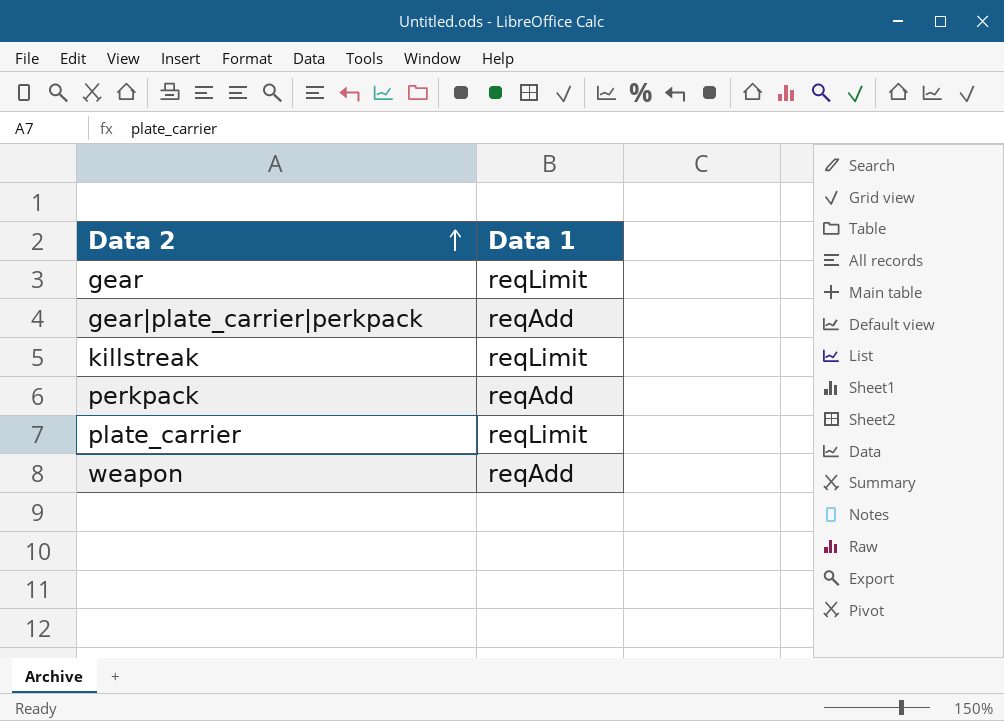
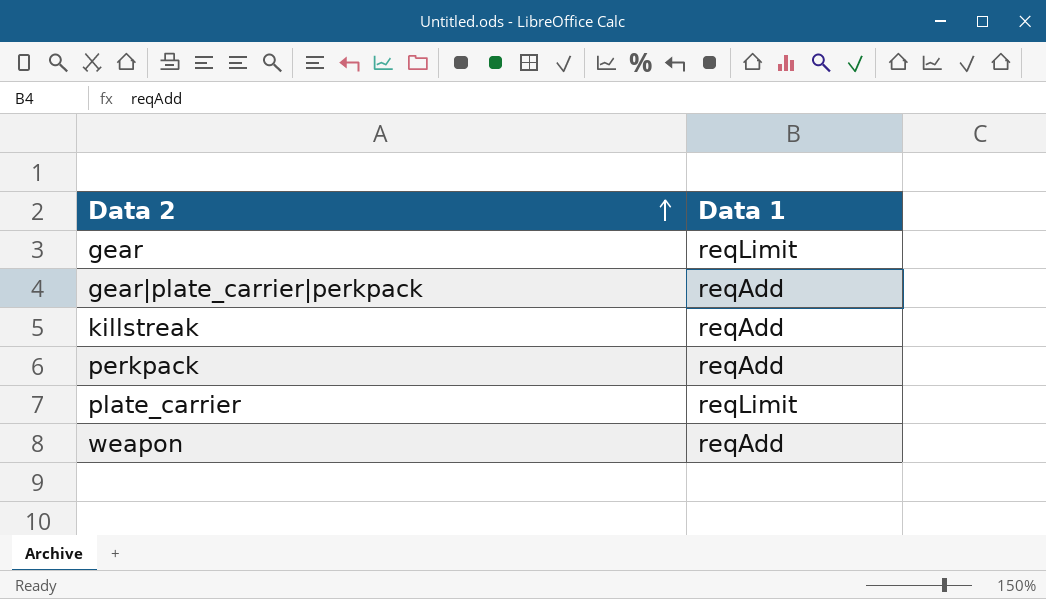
killstreak | Data 1: reqLimit -> reqAdd

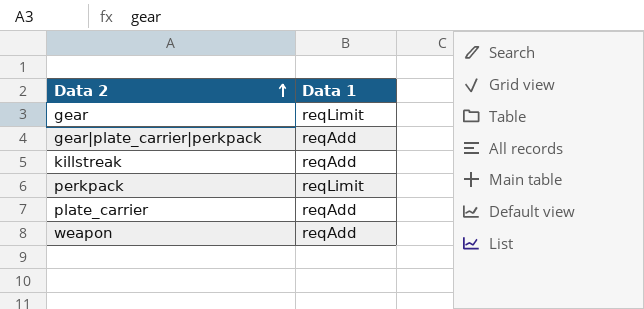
perkpack | Data 1: reqAdd -> reqLimit
plate_carrier | Data 1: reqLimit -> reqAdd

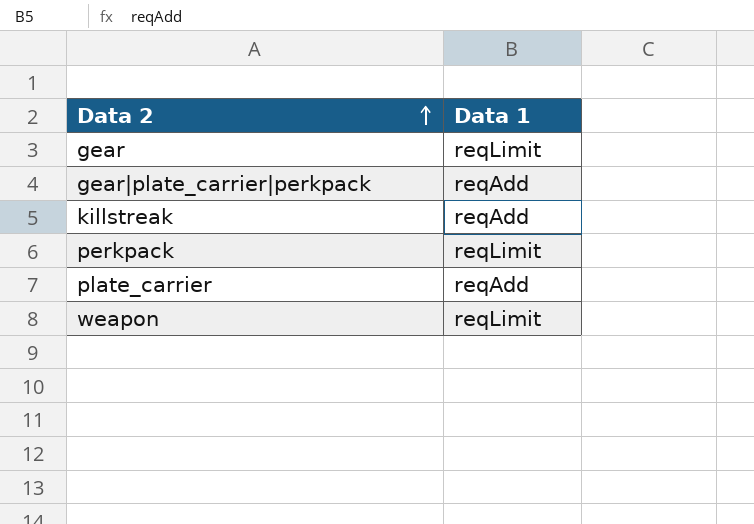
weapon | Data 1: reqAdd -> reqLimit

